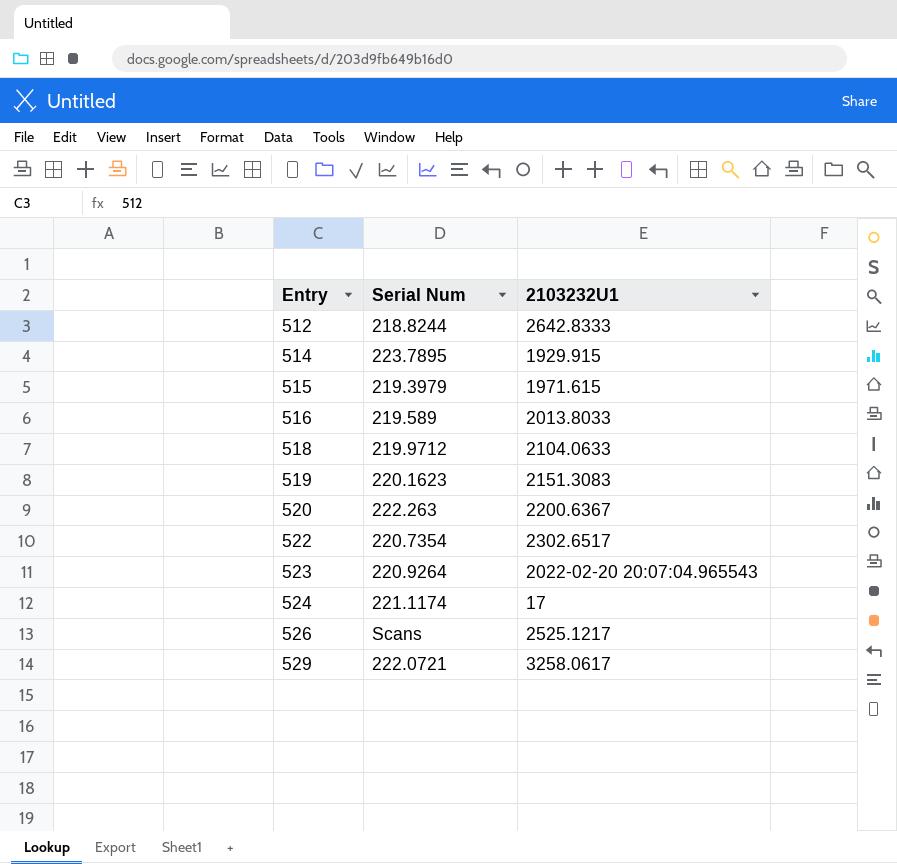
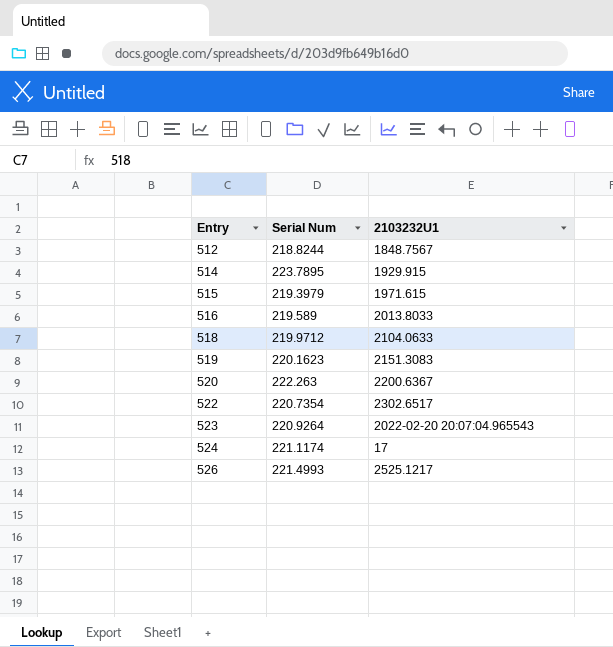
row 529: 222.0721 | 3258.0617 -> none
512 | 2103232U1: 2642.8333 -> 1848.7567
526 | Serial Num: Scans -> 221.4993

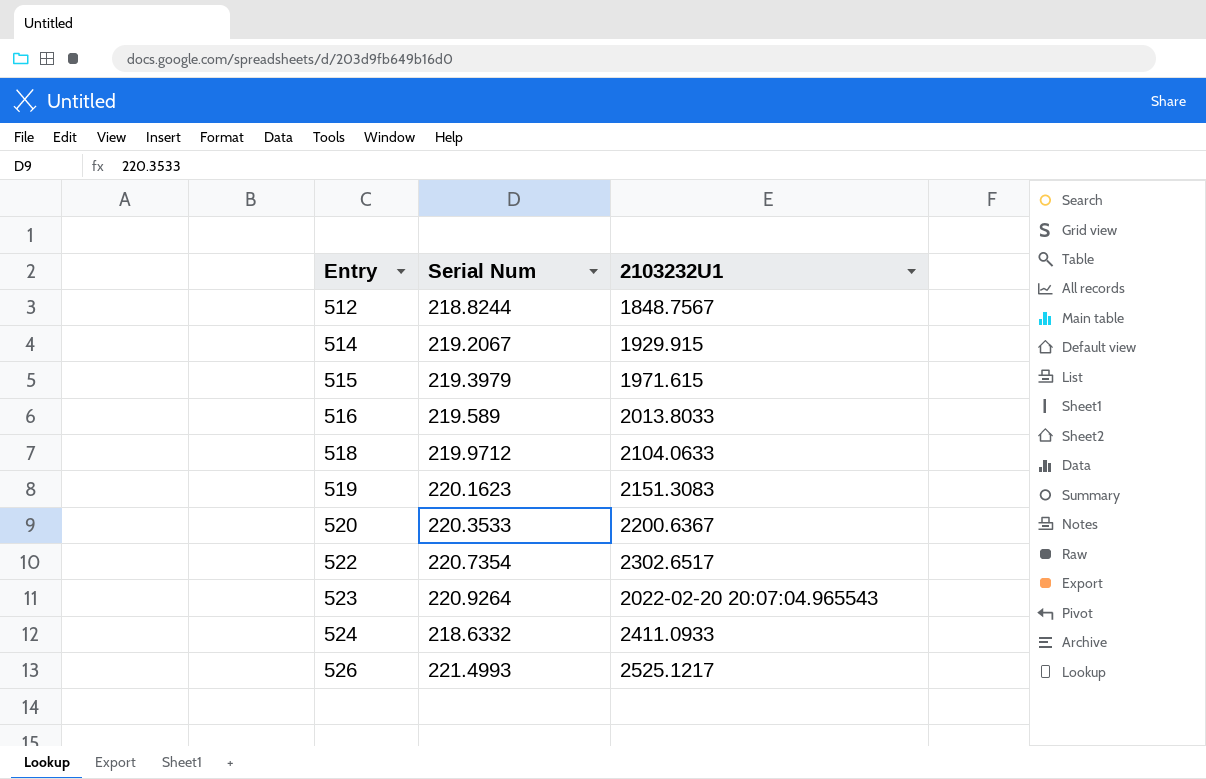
514 | Serial Num: 223.7895 -> 219.2067
520 | Serial Num: 222.263 -> 220.3533
524 | Serial Num: 221.1174 -> 218.6332
524 | 2103232U1: 17 -> 2411.0933

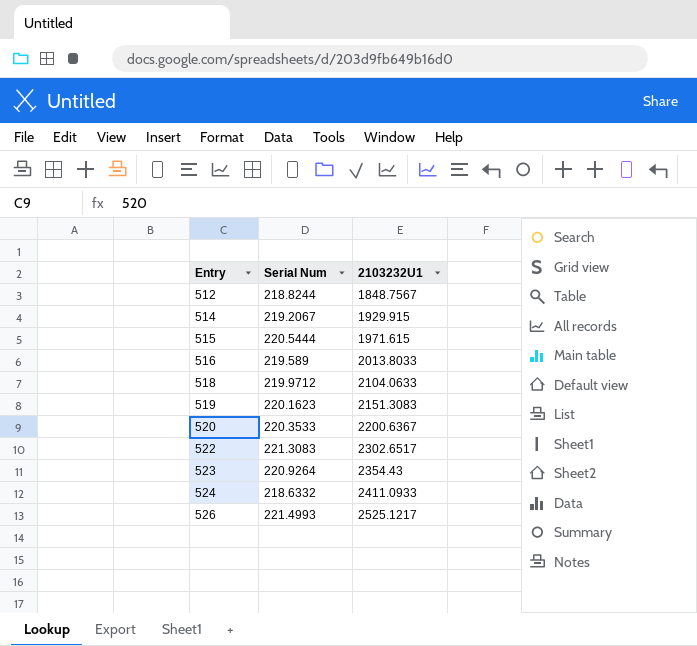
515 | Serial Num: 219.3979 -> 220.5444
522 | Serial Num: 220.7354 -> 221.3083
523 | 2103232U1: 2022-02-20 20:07:04.965543 -> 2354.43

